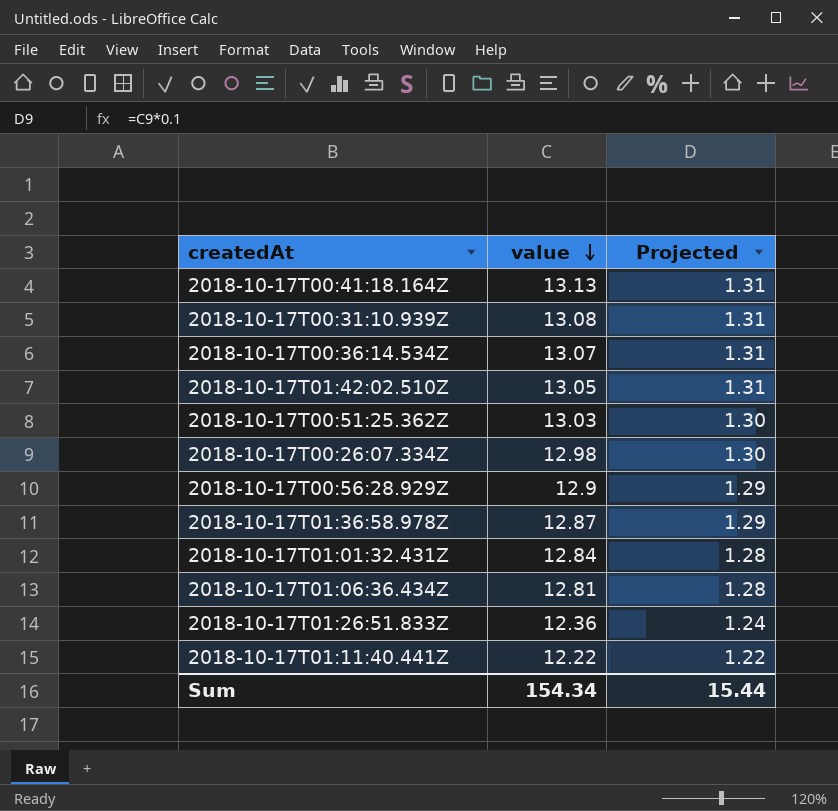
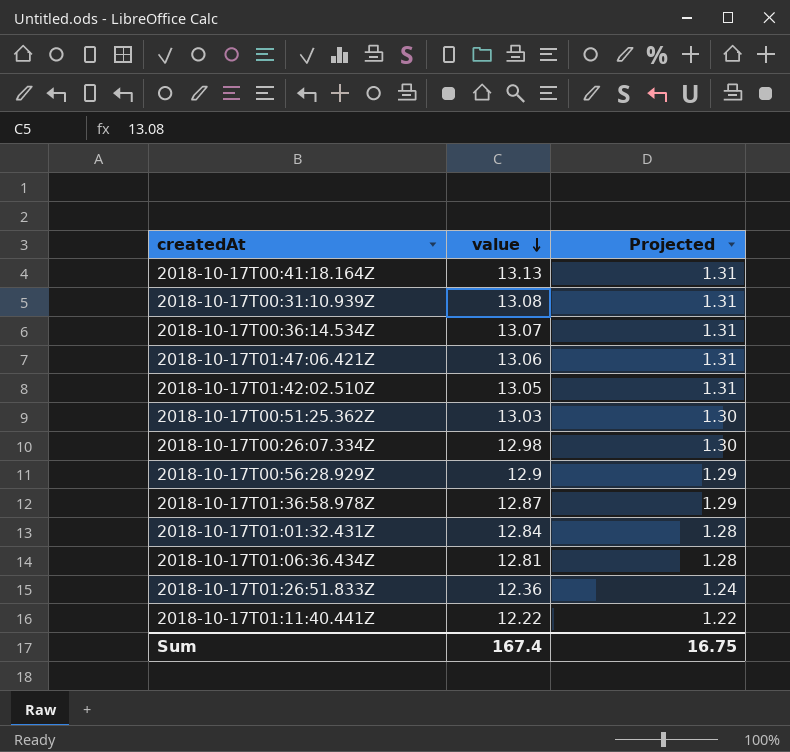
row 2018-10-17T01:47:06.421Z: none -> 13.06 | 1.31
Sum | value: 154.34 -> 167.4
Sum | Projected: 15.44 -> 16.75

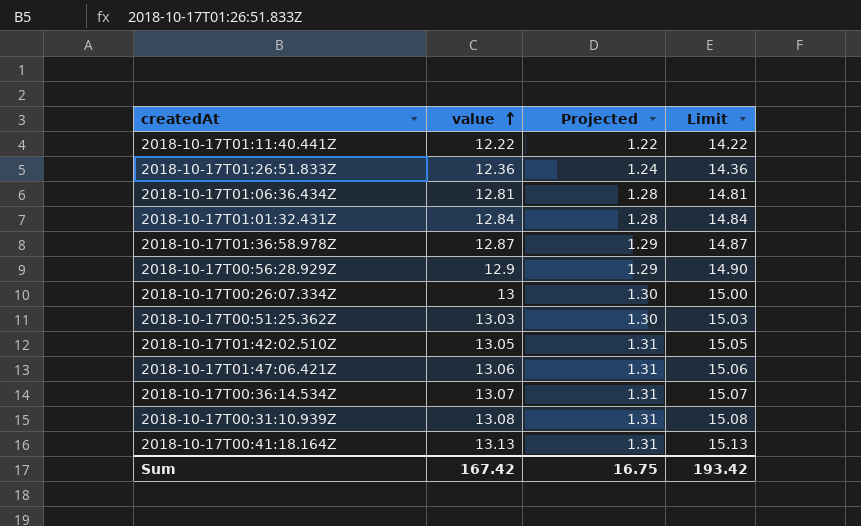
row order: value descending -> value ascending
column Limit | formula: none -> [value] + 2
2018-10-17T00:26:07.334Z | value: 12.98 -> 13
Sum | value: 167.4 -> 167.42

